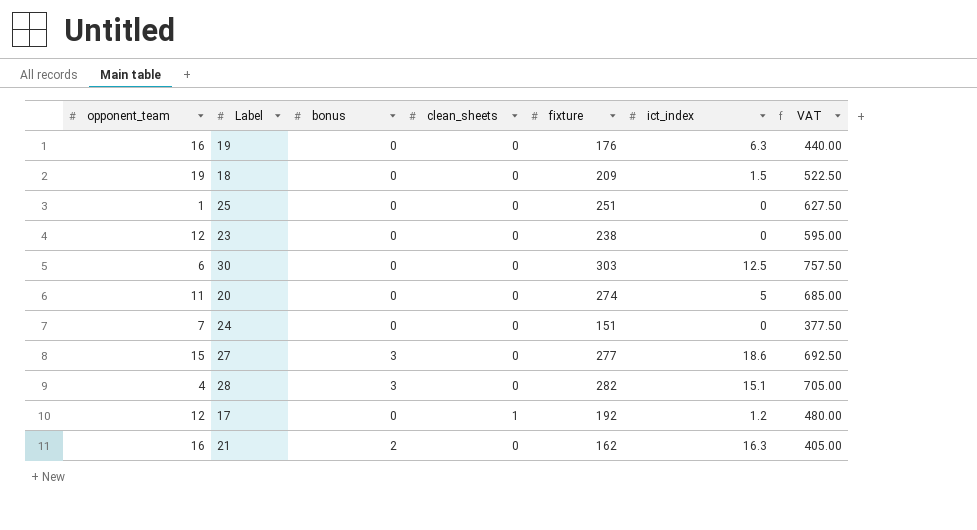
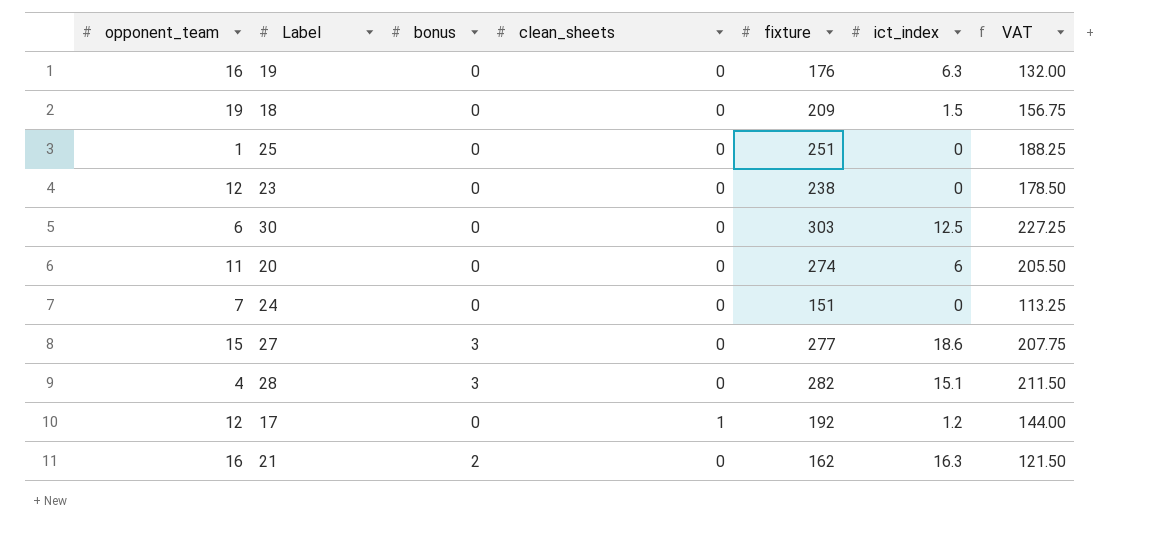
column VAT | formula: [fixture] * 2.5 -> [fixture] * 0.75
20 | ict_index: 5 -> 6

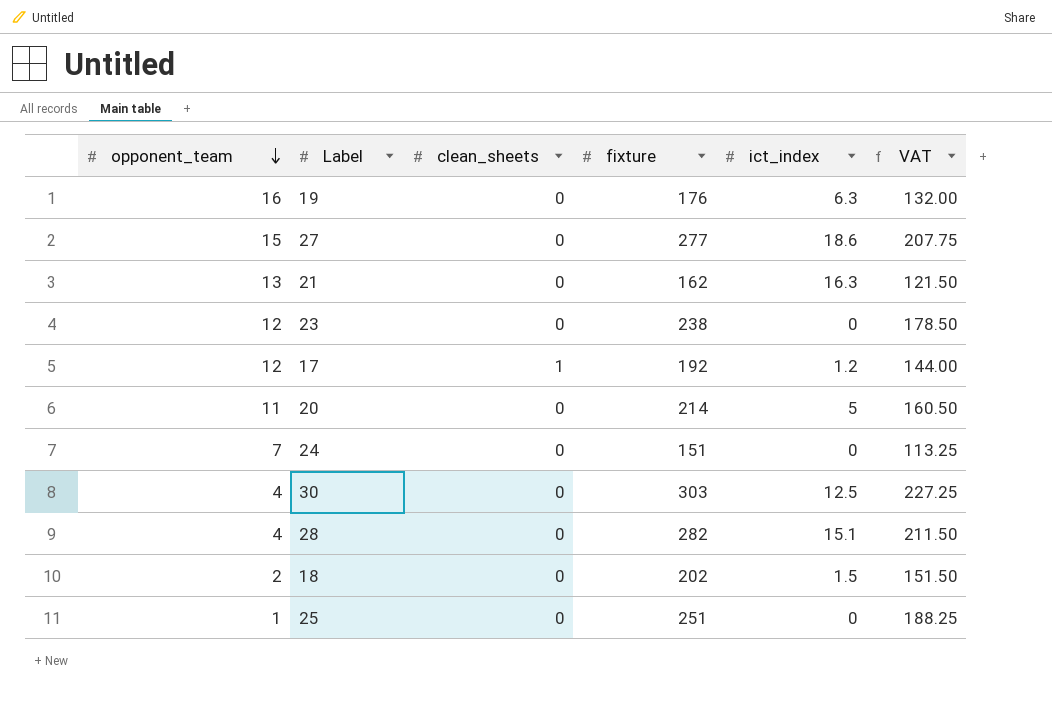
row order: none -> opponent_team descending
column bonus | position: 3 -> none
21 | opponent_team: 16 -> 13
20 | fixture: 274 -> 214
20 | ict_index: 6 -> 5
20 | VAT: 205.50 -> 160.50
30 | opponent_team: 6 -> 4
18 | opponent_team: 19 -> 2
18 | fixture: 209 -> 202
18 | VAT: 156.75 -> 151.50

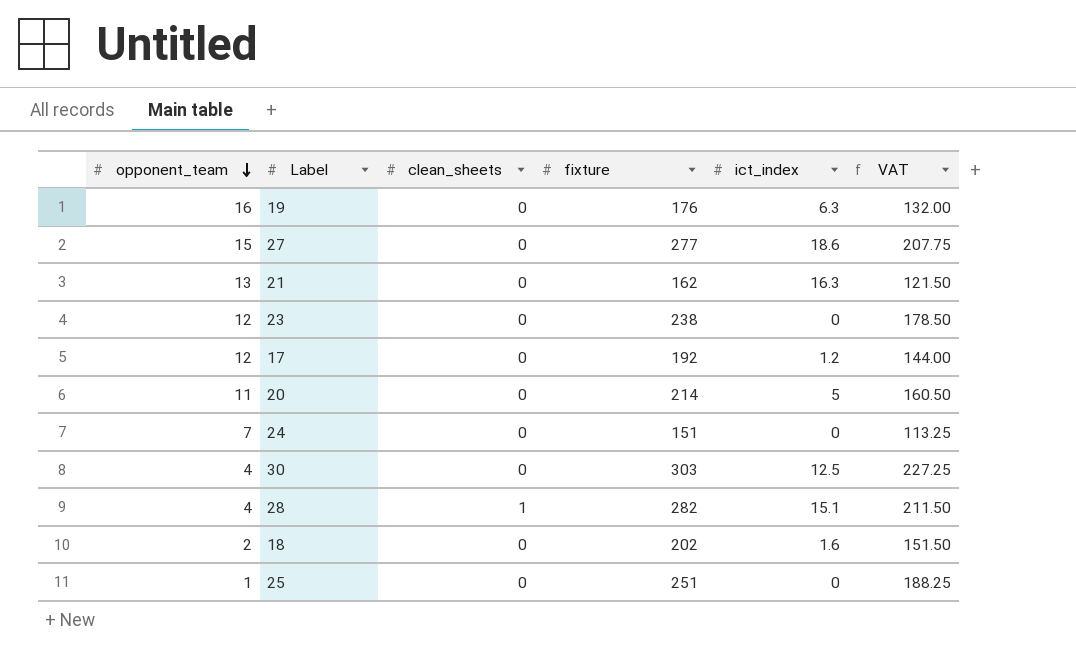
17 | clean_sheets: 1 -> 0
28 | clean_sheets: 0 -> 1
18 | ict_index: 1.5 -> 1.6

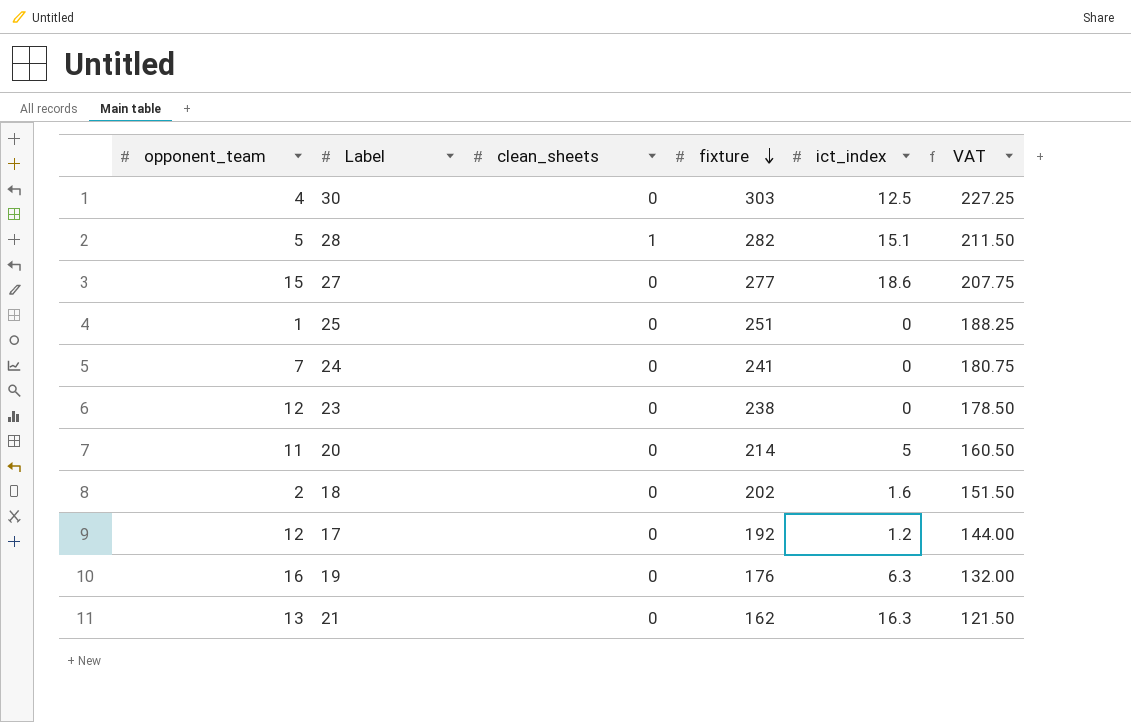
row order: opponent_team descending -> fixture descending
28 | opponent_team: 4 -> 5
24 | fixture: 151 -> 241
24 | VAT: 113.25 -> 180.75

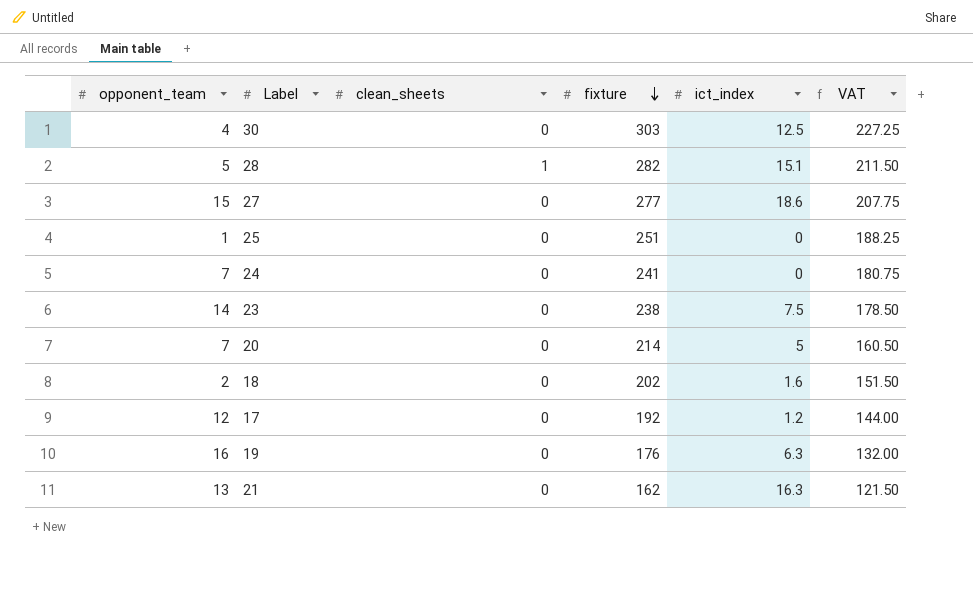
23 | opponent_team: 12 -> 14
23 | ict_index: 0 -> 7.5
20 | opponent_team: 11 -> 7

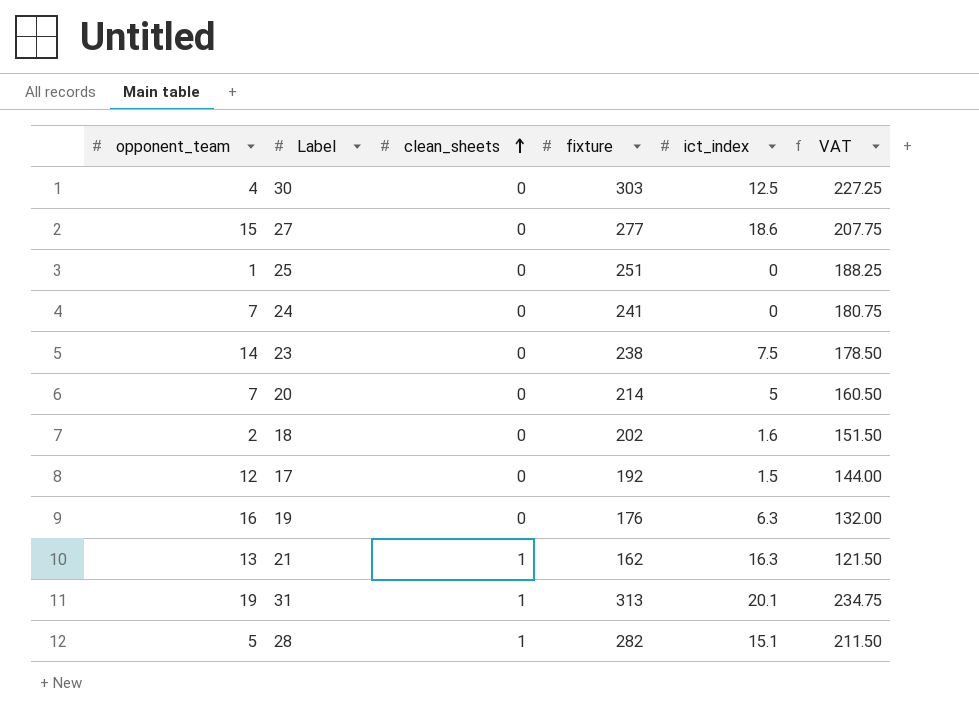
row order: fixture descending -> clean_sheets ascending
17 | ict_index: 1.2 -> 1.5
21 | clean_sheets: 0 -> 1
row 31: none -> 19 | 1 | 313 | 20.1 | 234.75

